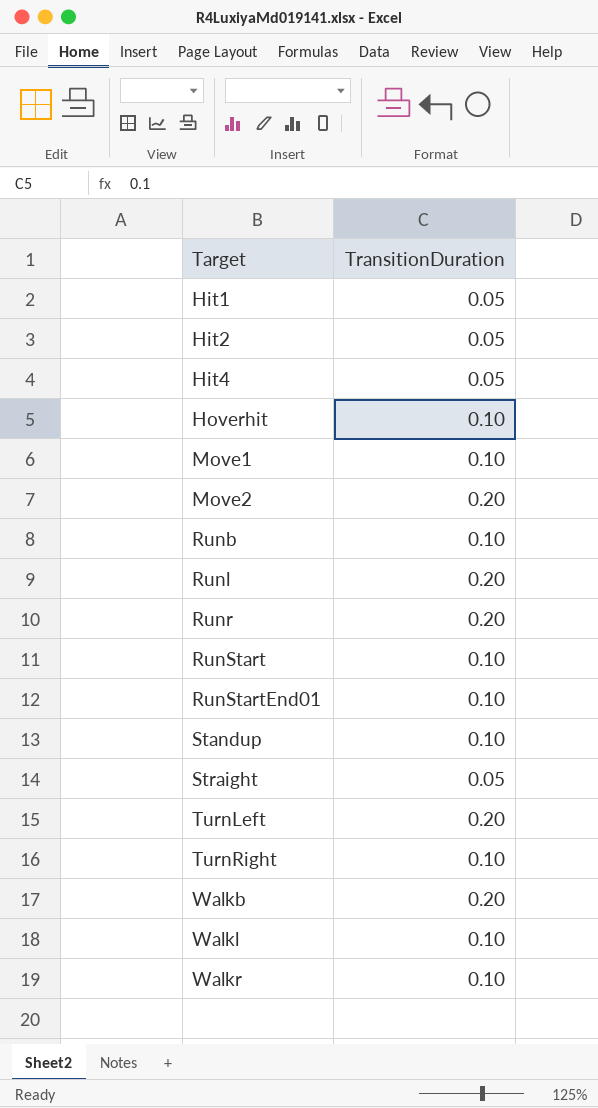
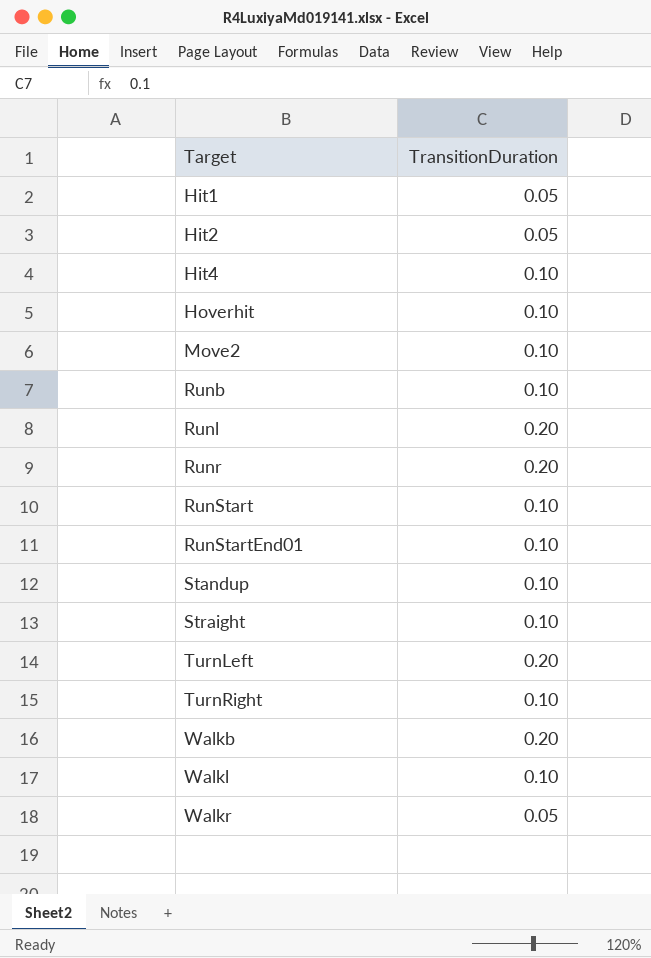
row Move1: 0.10 -> none
Hit4 | TransitionDuration: 0.05 -> 0.10
Move2 | TransitionDuration: 0.20 -> 0.10
Straight | TransitionDuration: 0.05 -> 0.10
Walkr | TransitionDuration: 0.10 -> 0.05

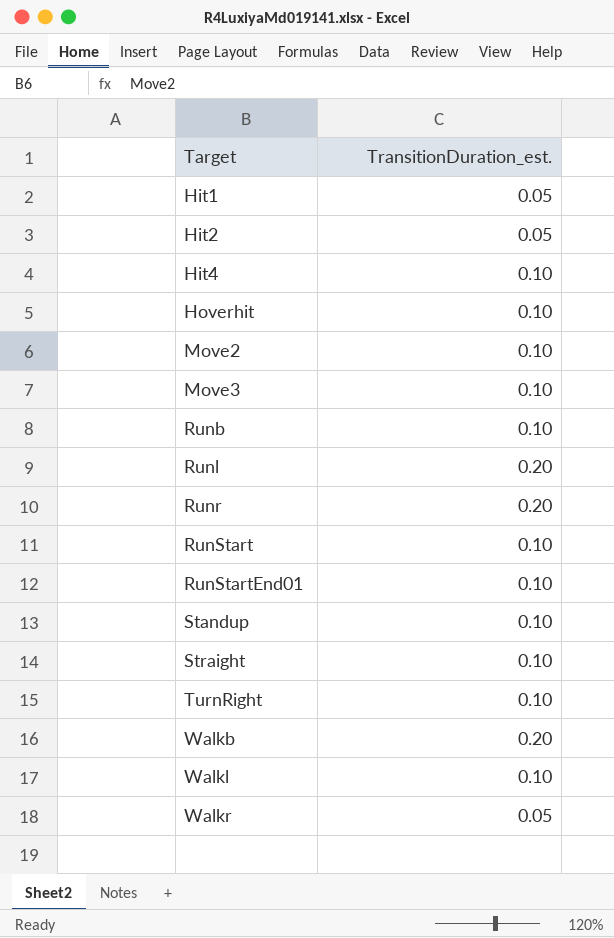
column name: TransitionDuration -> TransitionDuration_est.
row TurnLeft: 0.20 -> none
row Move3: none -> 0.10

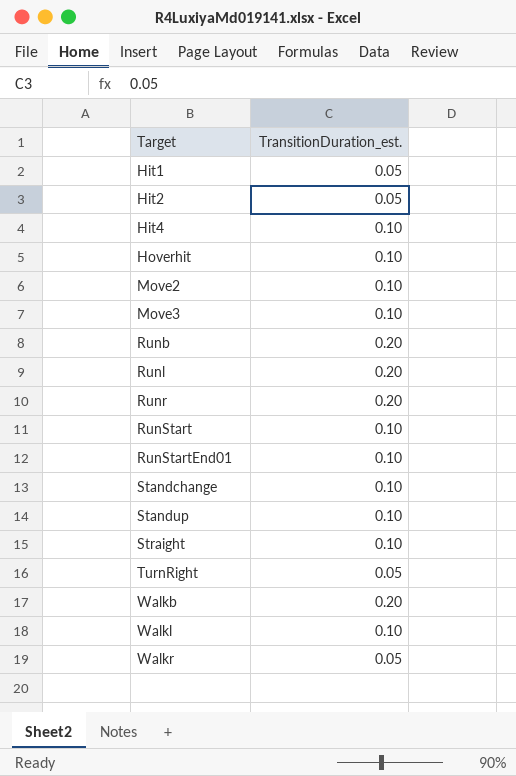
Runb | TransitionDuration_est.: 0.10 -> 0.20
row Standchange: none -> 0.10
TurnRight | TransitionDuration_est.: 0.10 -> 0.05

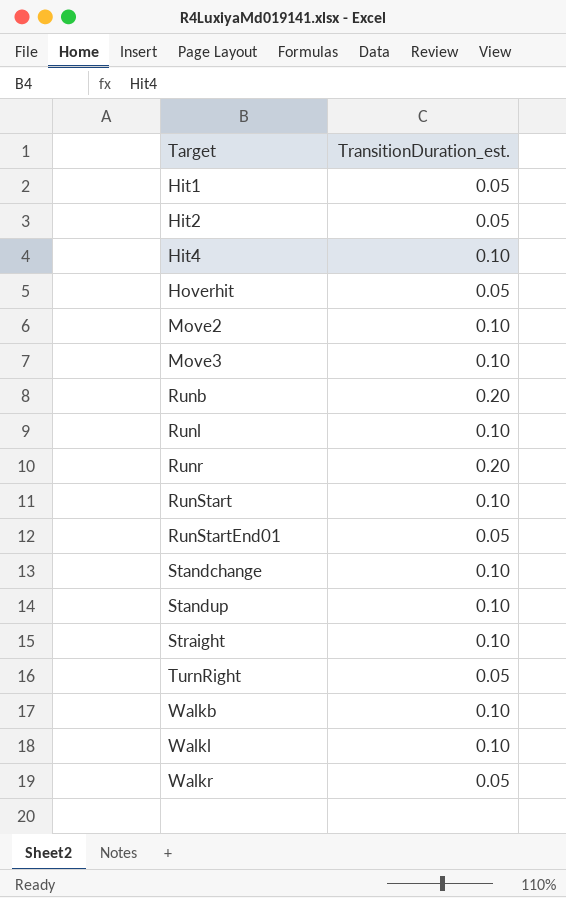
Hoverhit | TransitionDuration_est.: 0.10 -> 0.05
Runl | TransitionDuration_est.: 0.20 -> 0.10
RunStartEnd01 | TransitionDuration_est.: 0.10 -> 0.05
Walkb | TransitionDuration_est.: 0.20 -> 0.10

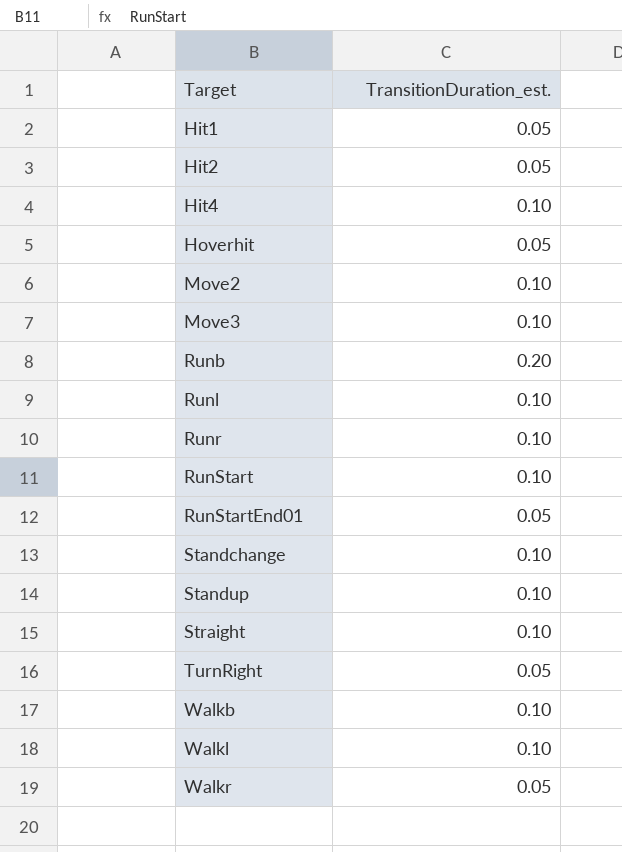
Runr | TransitionDuration_est.: 0.20 -> 0.10

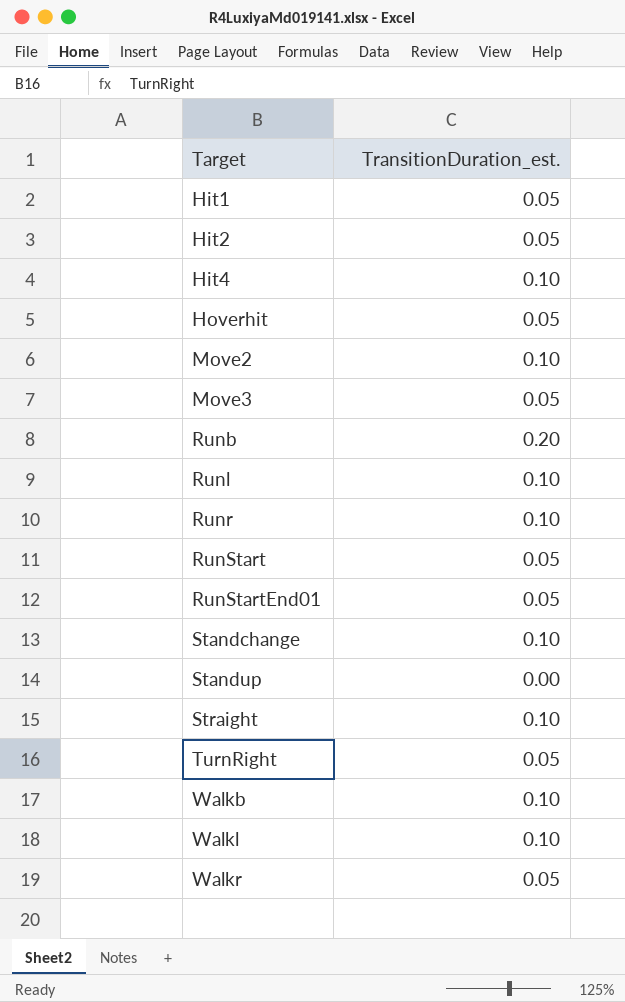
Move3 | TransitionDuration_est.: 0.10 -> 0.05
RunStart | TransitionDuration_est.: 0.10 -> 0.05
Standup | TransitionDuration_est.: 0.10 -> 0.00

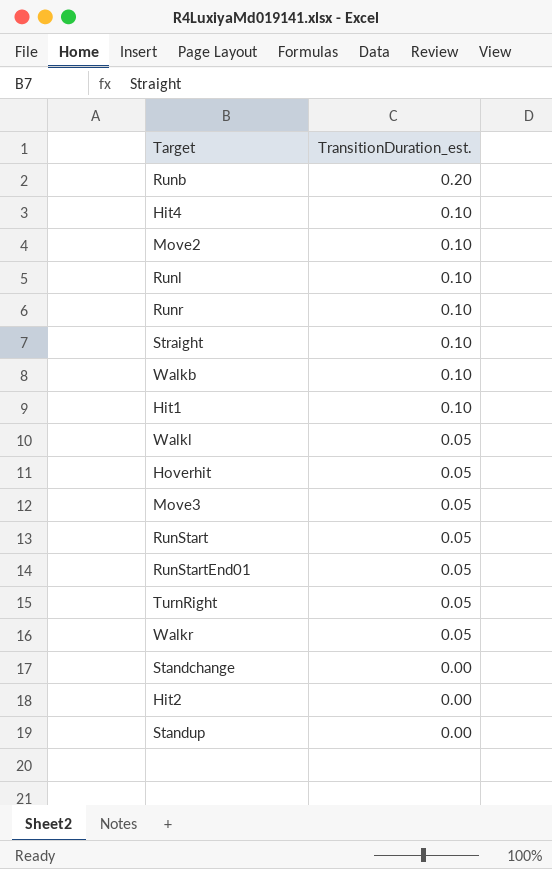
row order: Target ascending -> TransitionDuration_est. descending
Hit1 | TransitionDuration_est.: 0.05 -> 0.10
Walkl | TransitionDuration_est.: 0.10 -> 0.05
Standchange | TransitionDuration_est.: 0.10 -> 0.00
Hit2 | TransitionDuration_est.: 0.05 -> 0.00

